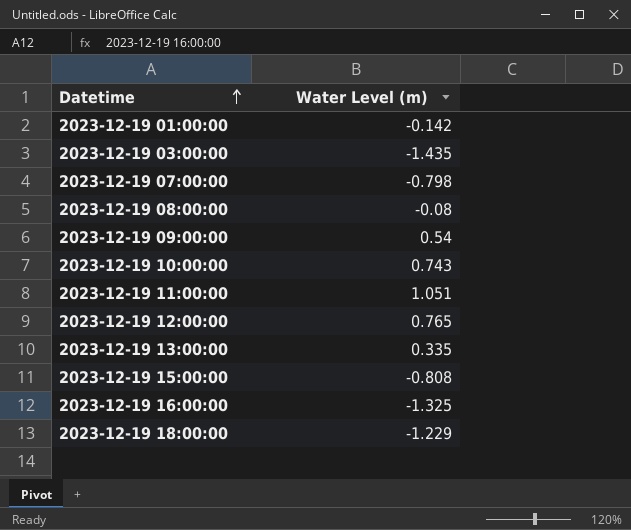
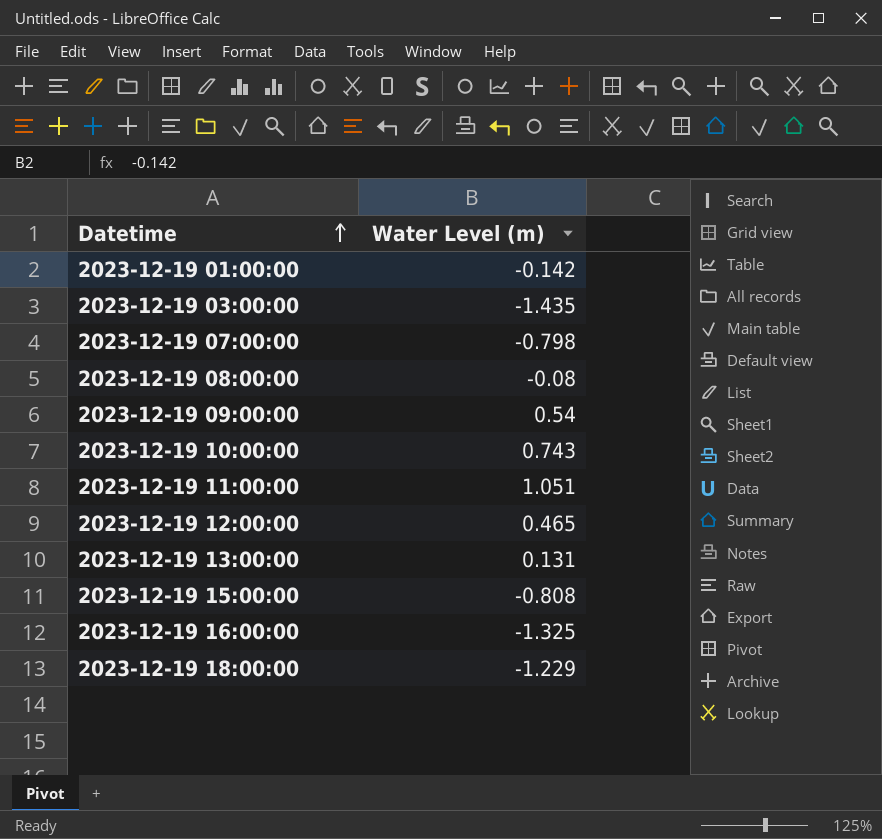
2023-12-19 12:00:00 | Water Level (m): 0.765 -> 0.465
2023-12-19 13:00:00 | Water Level (m): 0.335 -> 0.131

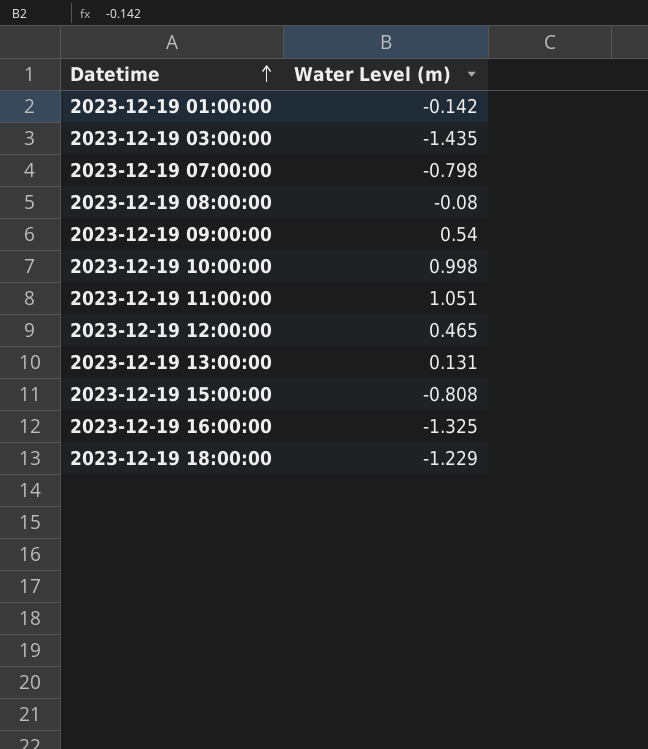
2023-12-19 10:00:00 | Water Level (m): 0.743 -> 0.998

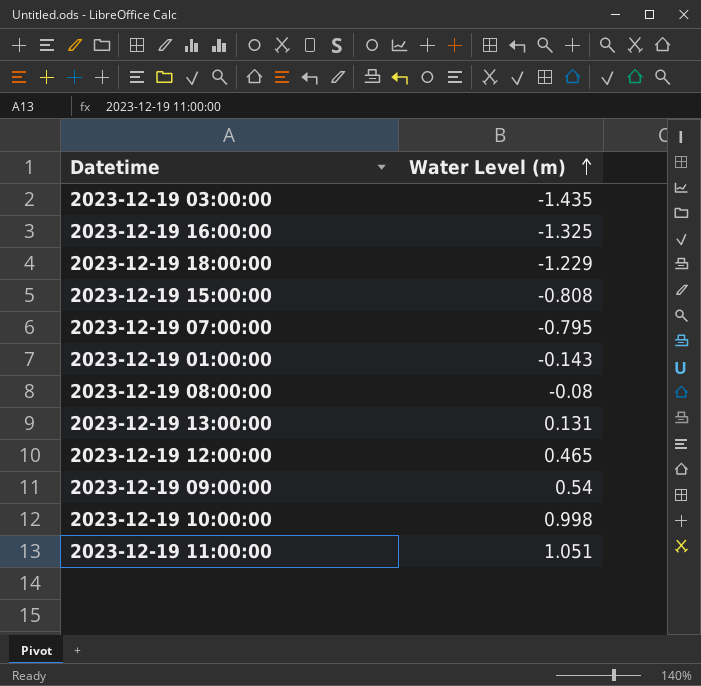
row order: Datetime ascending -> Water Level (m) ascending
2023-12-19 07:00:00 | Water Level (m): -0.798 -> -0.795
2023-12-19 01:00:00 | Water Level (m): -0.142 -> -0.143

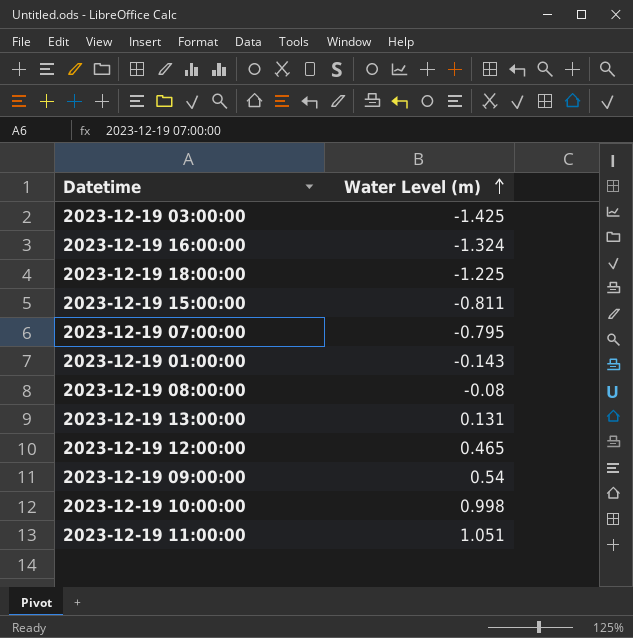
2023-12-19 03:00:00 | Water Level (m): -1.435 -> -1.425
2023-12-19 16:00:00 | Water Level (m): -1.325 -> -1.324
2023-12-19 18:00:00 | Water Level (m): -1.229 -> -1.225
2023-12-19 15:00:00 | Water Level (m): -0.808 -> -0.811

